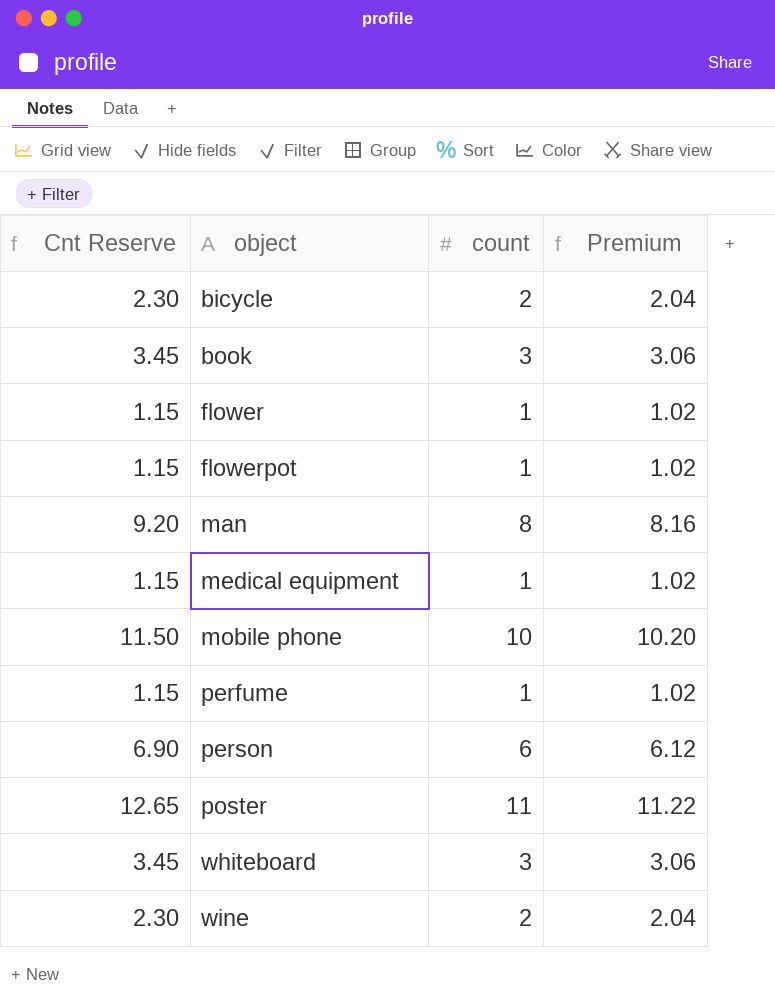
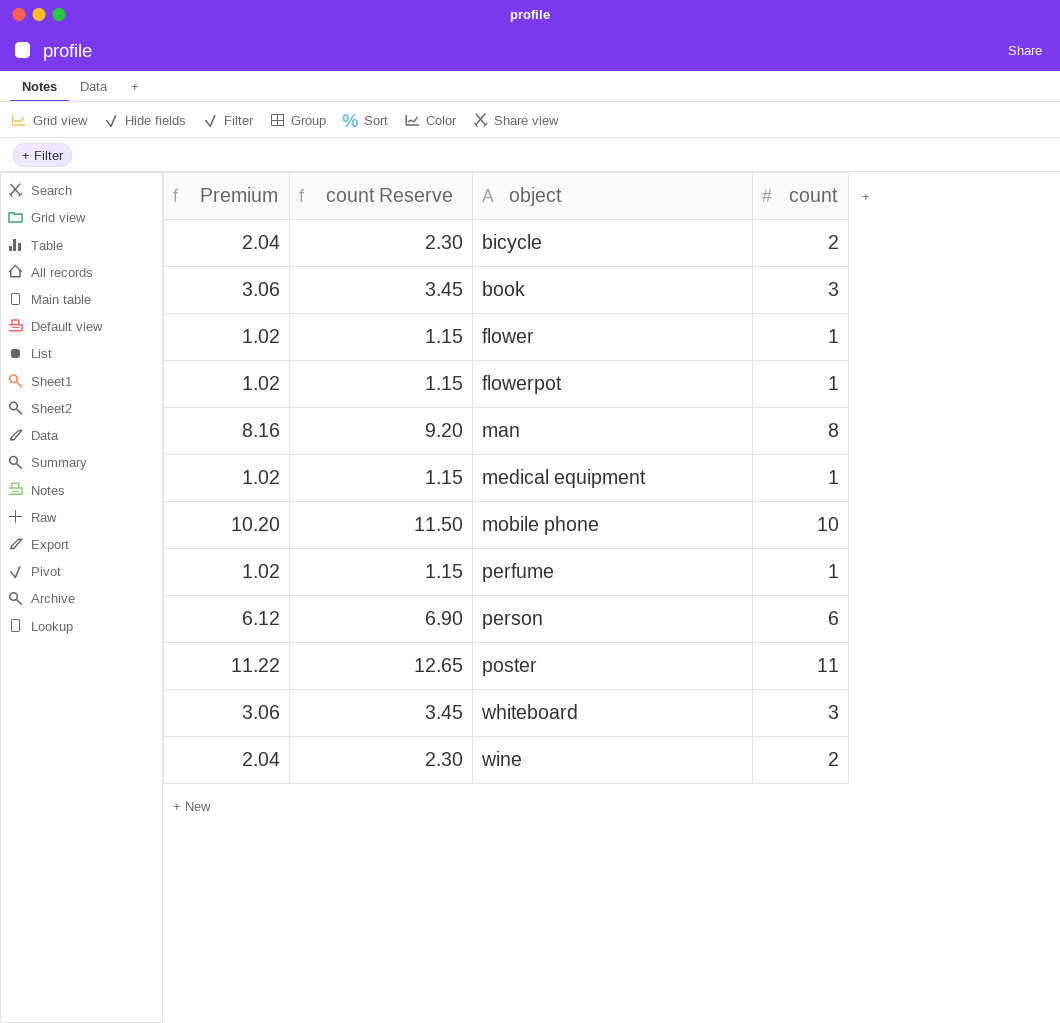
column Premium | position: 4 -> 1
column name: Cnt Reserve -> count Reserve

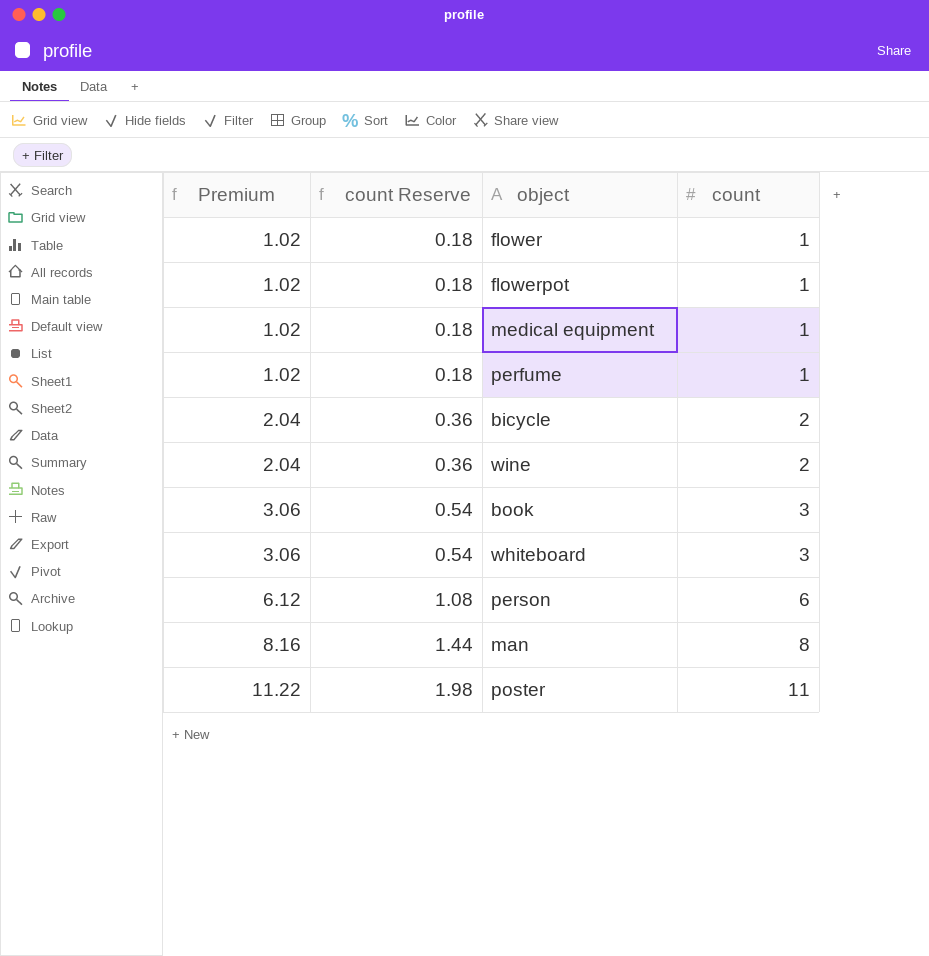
row order: object ascending -> Premium ascending
column count Reserve | formula: [count] * 1.15 -> [count] * 0.18
row mobile phone: 10.20 | 11.50 | 10 -> none

